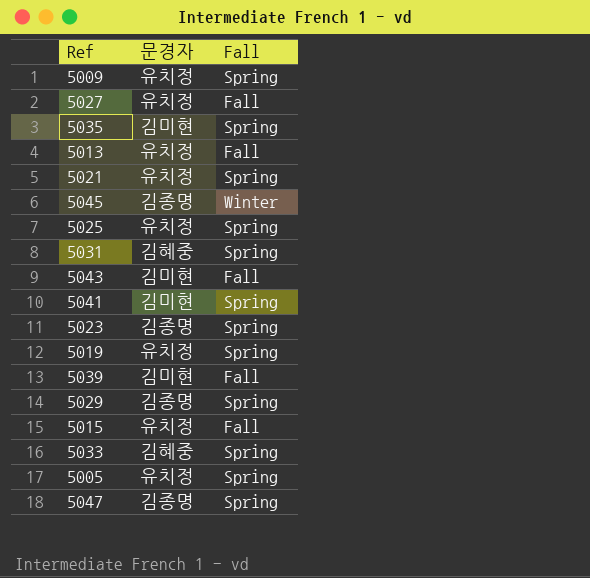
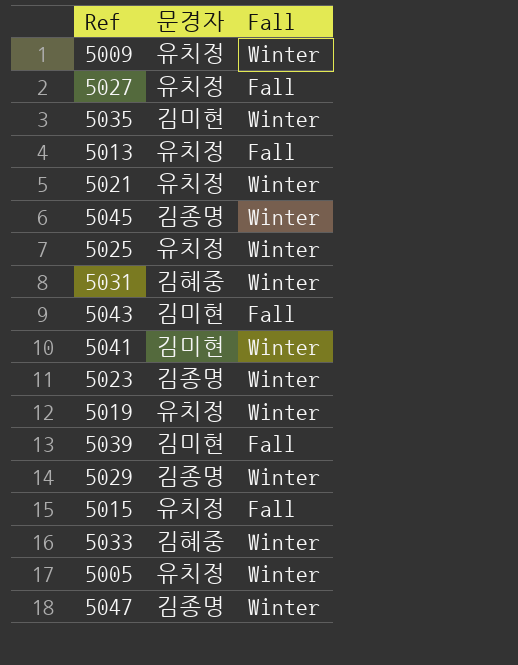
5009 | Fall: Spring -> Winter
5035 | Fall: Spring -> Winter
5021 | Fall: Spring -> Winter
5025 | Fall: Spring -> Winter
5031 | Fall: Spring -> Winter
5041 | Fall: Spring -> Winter
5023 | Fall: Spring -> Winter
5019 | Fall: Spring -> Winter
5029 | Fall: Spring -> Winter
5033 | Fall: Spring -> Winter
5005 | Fall: Spring -> Winter
5047 | Fall: Spring -> Winter

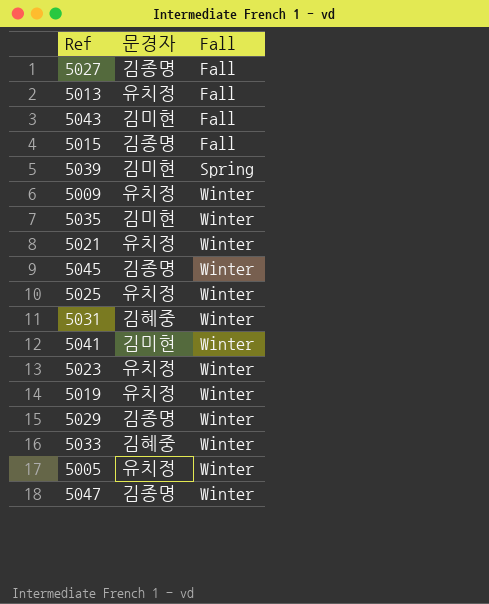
row order: none -> Fall ascending
5027 | 문경자: 유치정 -> 김종명
5015 | 문경자: 유치정 -> 김종명
5039 | Fall: Fall -> Spring
5023 | 문경자: 김종명 -> 유치정

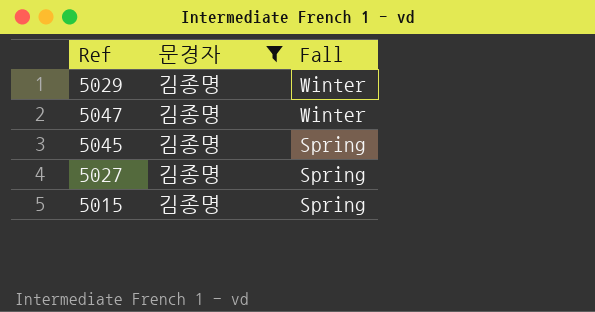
filter: none -> 문경자 = 김종명
row order: Fall ascending -> Fall descending
5045 | Fall: Winter -> Spring
5027 | Fall: Fall -> Spring
5015 | Fall: Fall -> Spring

